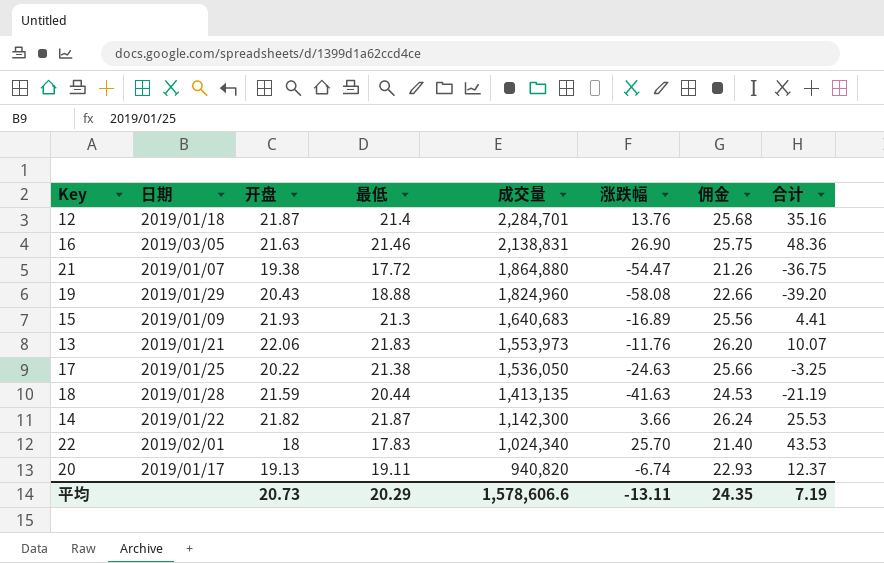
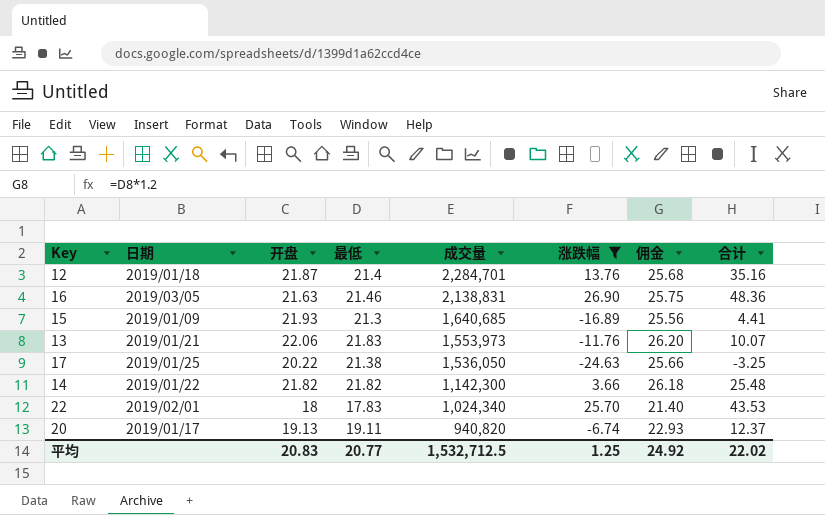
filter: none -> 涨跌幅 >= -24.63
15 | 成交量: 1,640,683 -> 1,640,685
14 | 最低: 21.87 -> 21.82
14 | 佣金: 26.24 -> 26.18
14 | 合计: 25.53 -> 25.48
平均 | 开盘: 20.73 -> 20.83
平均 | 最低: 20.29 -> 20.77
平均 | 成交量: 1,578,606.6 -> 1,532,712.5
平均 | 涨跌幅: -13.11 -> 1.25
平均 | 佣金: 24.35 -> 24.92
平均 | 合计: 7.19 -> 22.02

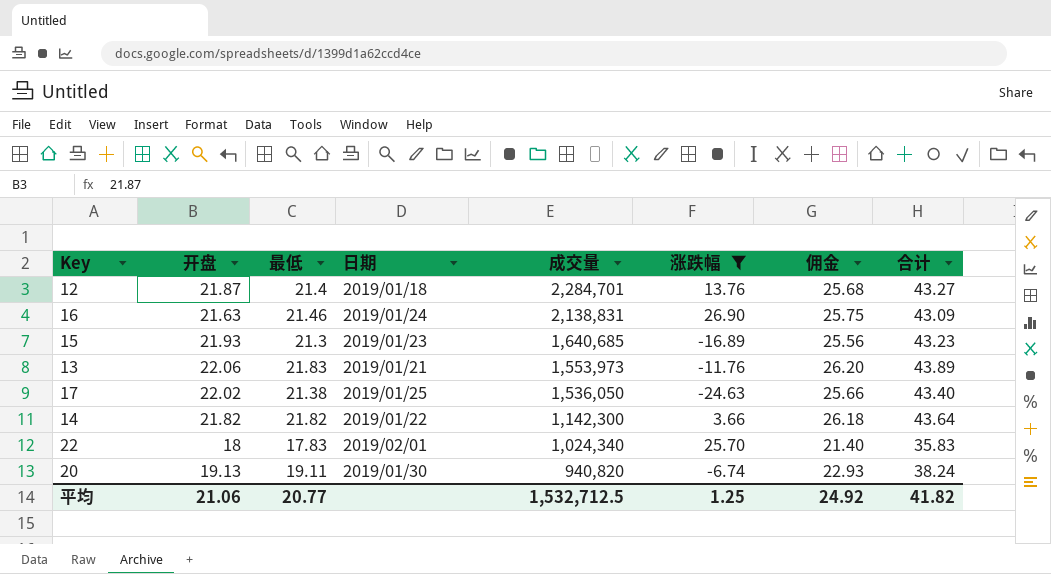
column 日期 | position: 2 -> 4
column 合计 | formula: [最低] + [涨跌幅] -> [开盘] + [最低]
16 | 日期: 2019/03/05 -> 2019/01/24
15 | 日期: 2019/01/09 -> 2019/01/23
17 | 开盘: 20.22 -> 22.02
20 | 日期: 2019/01/17 -> 2019/01/30
平均 | 开盘: 20.83 -> 21.06
平均 | 合计: 22.02 -> 41.82

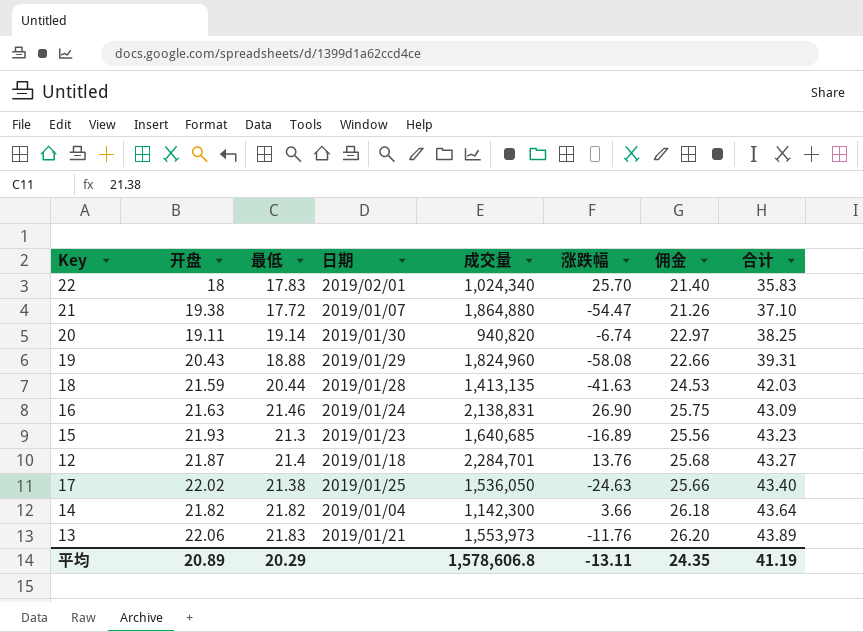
filter: 涨跌幅 >= -24.63 -> none
row order: 成交量 descending -> 合计 ascending
20 | 开盘: 19.13 -> 19.11
20 | 最低: 19.11 -> 19.14
20 | 佣金: 22.93 -> 22.97
20 | 合计: 38.24 -> 38.25
14 | 日期: 2019/01/22 -> 2019/01/04
平均 | 开盘: 21.06 -> 20.89
平均 | 最低: 20.77 -> 20.29
平均 | 成交量: 1,532,712.5 -> 1,578,606.8
平均 | 涨跌幅: 1.25 -> -13.11
平均 | 佣金: 24.92 -> 24.35
平均 | 合计: 41.82 -> 41.19

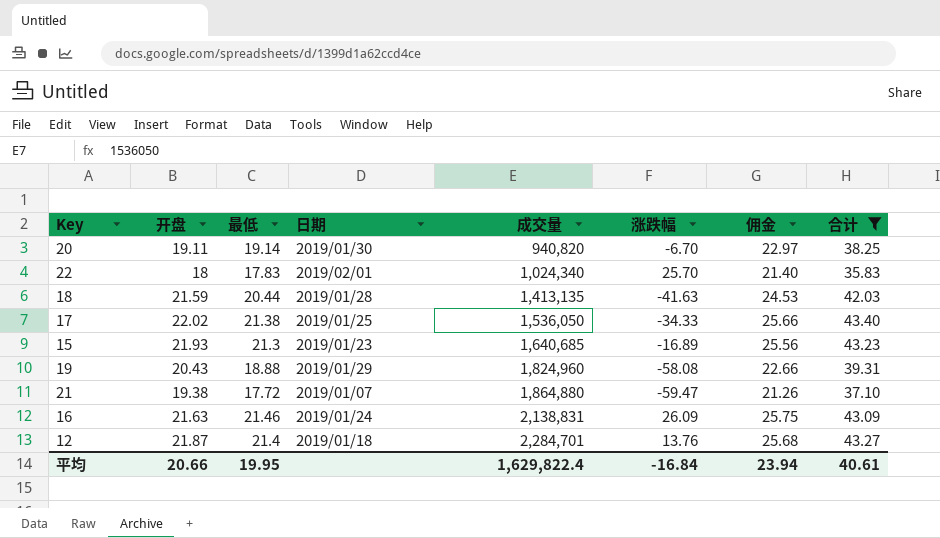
filter: none -> 合计 <= 43.40
row order: 合计 ascending -> 成交量 ascending
20 | 涨跌幅: -6.74 -> -6.70
17 | 涨跌幅: -24.63 -> -34.33
21 | 涨跌幅: -54.47 -> -59.47
16 | 涨跌幅: 26.90 -> 26.09
平均 | 开盘: 20.89 -> 20.66
平均 | 最低: 20.29 -> 19.95
平均 | 成交量: 1,578,606.8 -> 1,629,822.4
平均 | 涨跌幅: -13.11 -> -16.84
平均 | 佣金: 24.35 -> 23.94
平均 | 合计: 41.19 -> 40.61

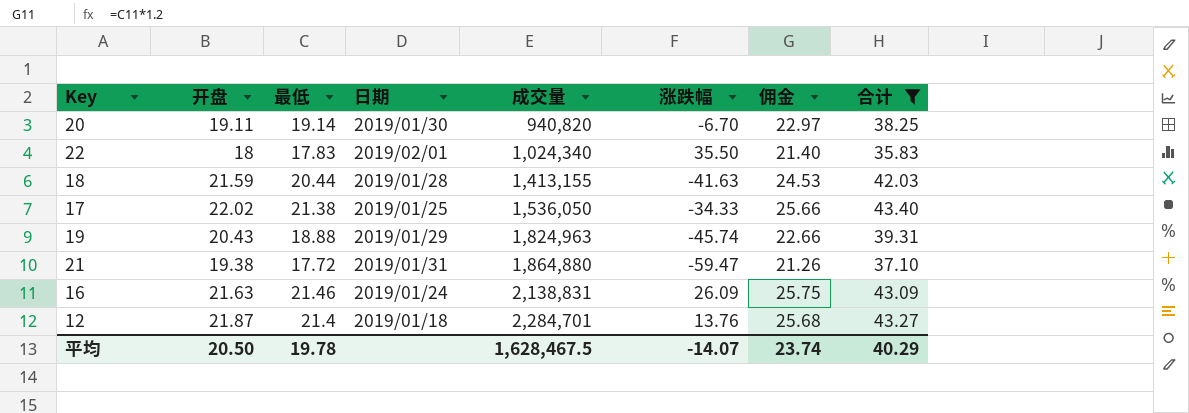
row 15: 21.93 | 21.3 | 2019/01/23 | 1,640,685 | -16.89 | 25.56 | 43.23 -> none
22 | 涨跌幅: 25.70 -> 35.50
18 | 成交量: 1,413,135 -> 1,413,155
19 | 成交量: 1,824,960 -> 1,824,963
19 | 涨跌幅: -58.08 -> -45.74
21 | 日期: 2019/01/07 -> 2019/01/31
平均 | 开盘: 20.66 -> 20.50
平均 | 最低: 19.95 -> 19.78
平均 | 成交量: 1,629,822.4 -> 1,628,467.5
平均 | 涨跌幅: -16.84 -> -14.07
平均 | 佣金: 23.94 -> 23.74
平均 | 合计: 40.61 -> 40.29

